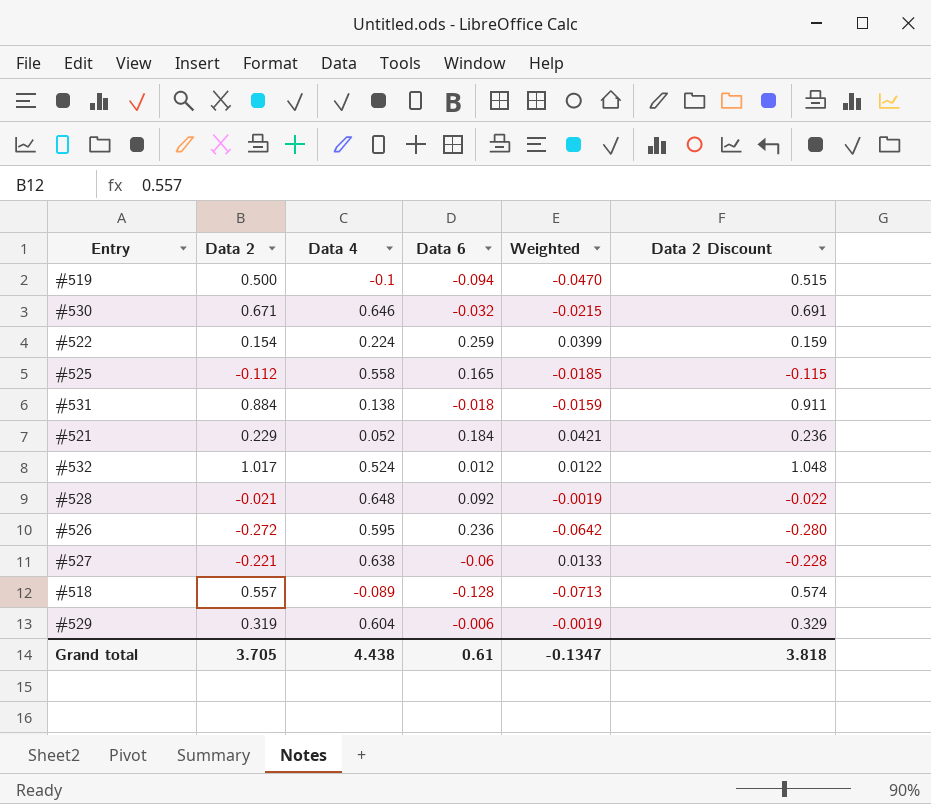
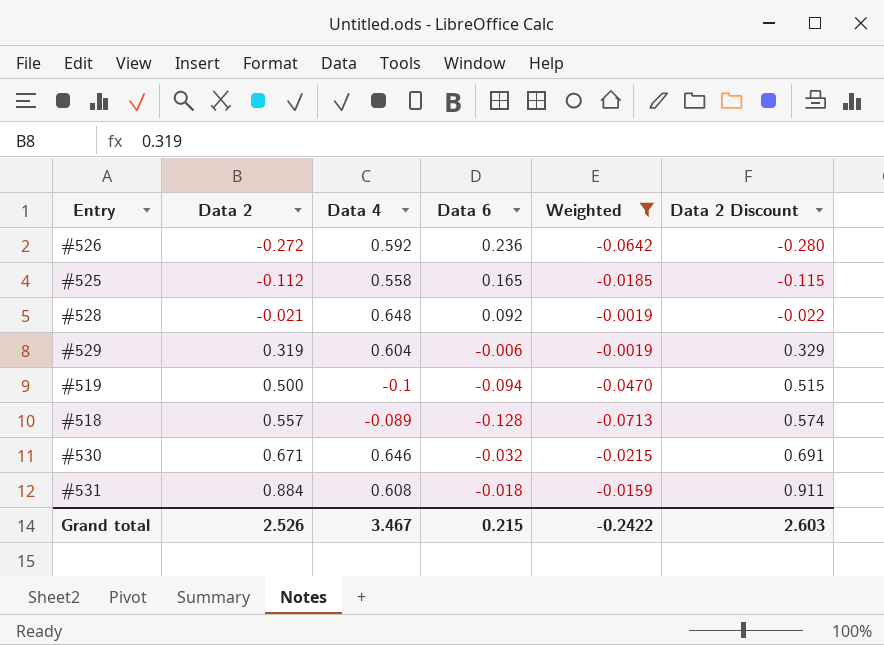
filter: none -> Weighted <= -0.0019
row order: none -> Data 2 ascending
#526 | Data 4: 0.595 -> 0.592
#531 | Data 4: 0.138 -> 0.608
Grand total | Data 2: 3.705 -> 2.526
Grand total | Data 4: 4.438 -> 3.467
Grand total | Data 6: 0.61 -> 0.215
Grand total | Weighted: -0.1347 -> -0.2422
Grand total | Data 2 Discount: 3.818 -> 2.603

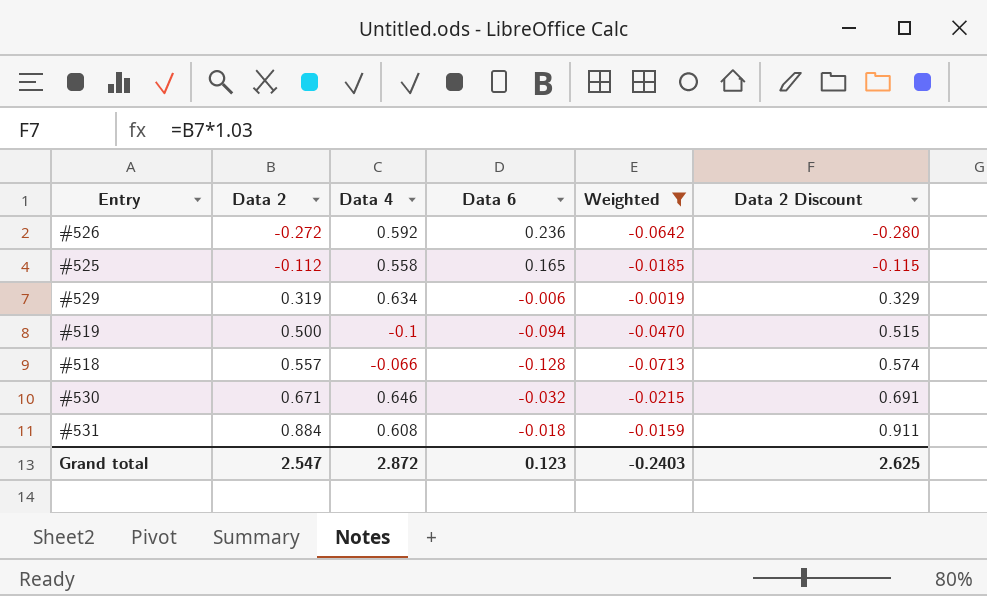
row #528: -0.021 | 0.648 | 0.092 | -0.0019 | -0.022 -> none
#529 | Data 4: 0.604 -> 0.634
#518 | Data 4: -0.089 -> -0.066
Grand total | Data 2: 2.526 -> 2.547
Grand total | Data 4: 3.467 -> 2.872
Grand total | Data 6: 0.215 -> 0.123
Grand total | Weighted: -0.2422 -> -0.2403
Grand total | Data 2 Discount: 2.603 -> 2.625

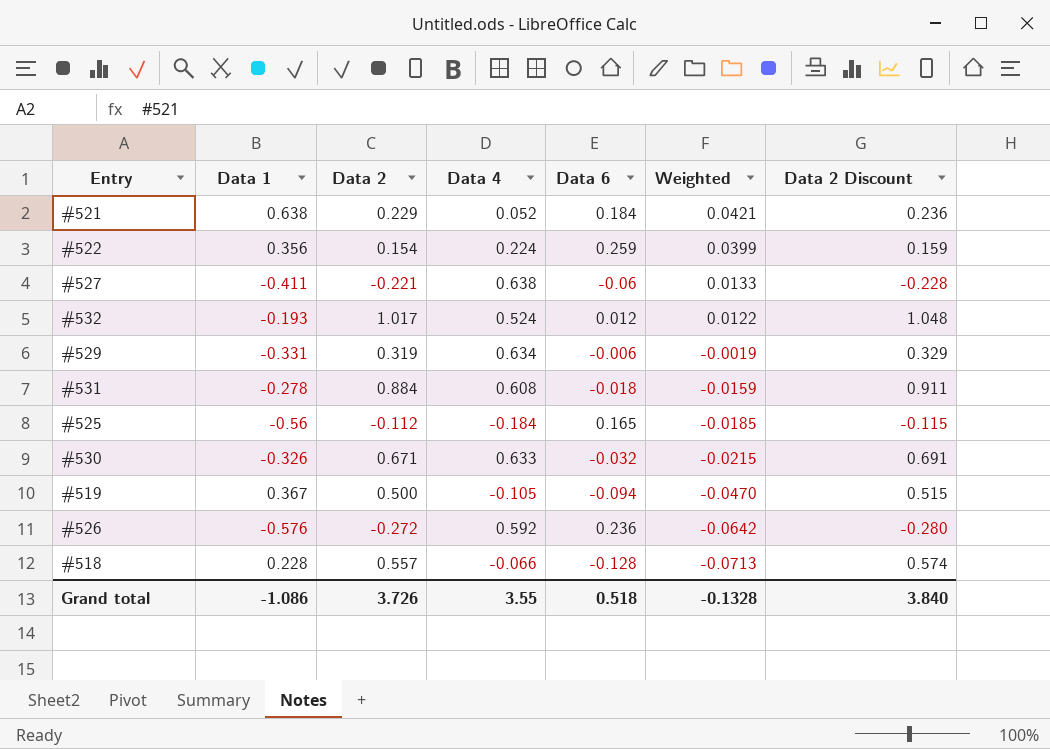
filter: Weighted <= -0.0019 -> none
row order: Data 2 ascending -> Weighted descending
column Data 1 | position: none -> 2
#525 | Data 4: 0.558 -> -0.184
#530 | Data 4: 0.646 -> 0.633
#519 | Data 4: -0.1 -> -0.105
Grand total | Data 2: 2.547 -> 3.726
Grand total | Data 4: 2.872 -> 3.55
Grand total | Data 6: 0.123 -> 0.518
Grand total | Weighted: -0.2403 -> -0.1328
Grand total | Data 2 Discount: 2.625 -> 3.840

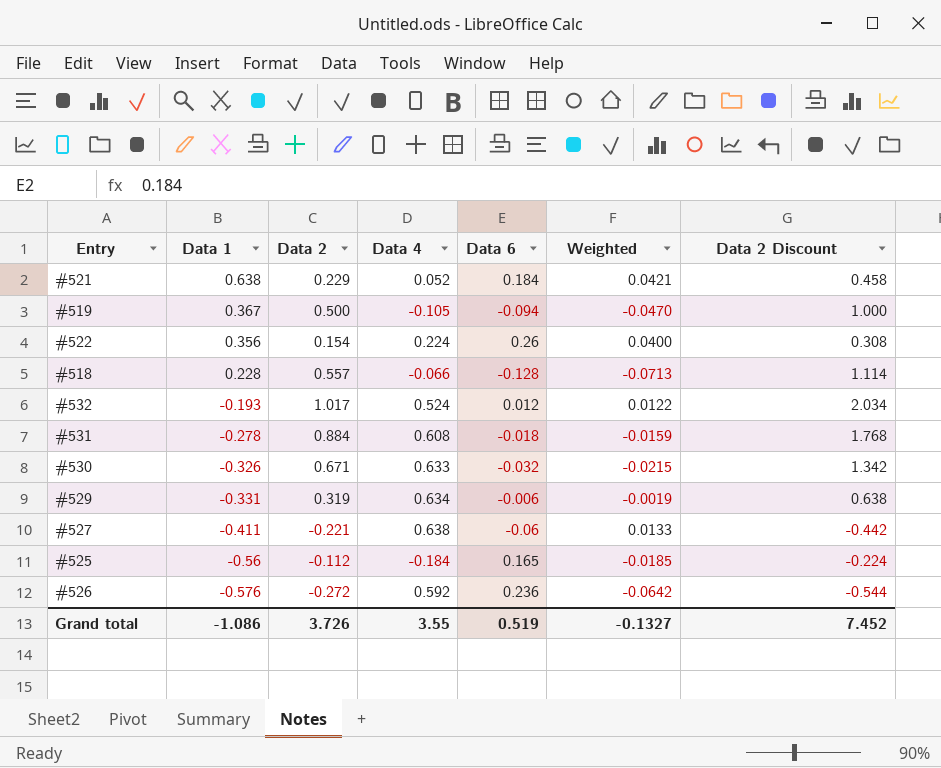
row order: Weighted descending -> Data 1 descending
column Data 2 Discount | formula: [Data 2] * 1.03 -> [Data 2] * 2
#522 | Data 6: 0.259 -> 0.26
#522 | Weighted: 0.0399 -> 0.0400
Grand total | Data 6: 0.518 -> 0.519
Grand total | Weighted: -0.1328 -> -0.1327
Grand total | Data 2 Discount: 3.840 -> 7.452

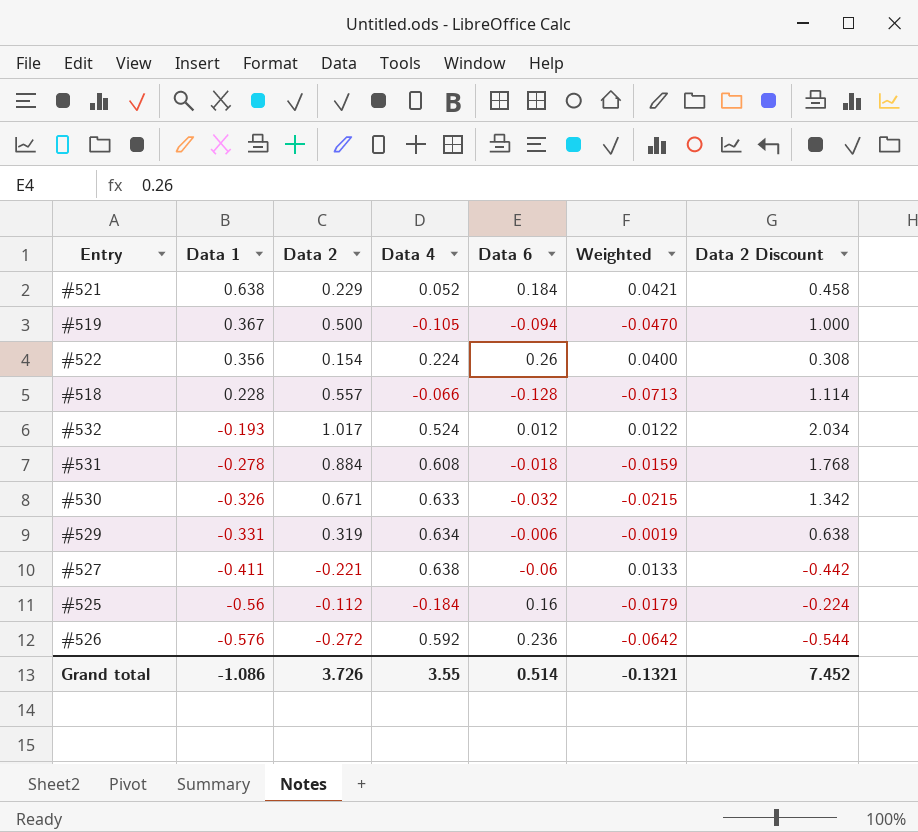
#525 | Data 6: 0.165 -> 0.16
#525 | Weighted: -0.0185 -> -0.0179
Grand total | Data 6: 0.519 -> 0.514
Grand total | Weighted: -0.1327 -> -0.1321

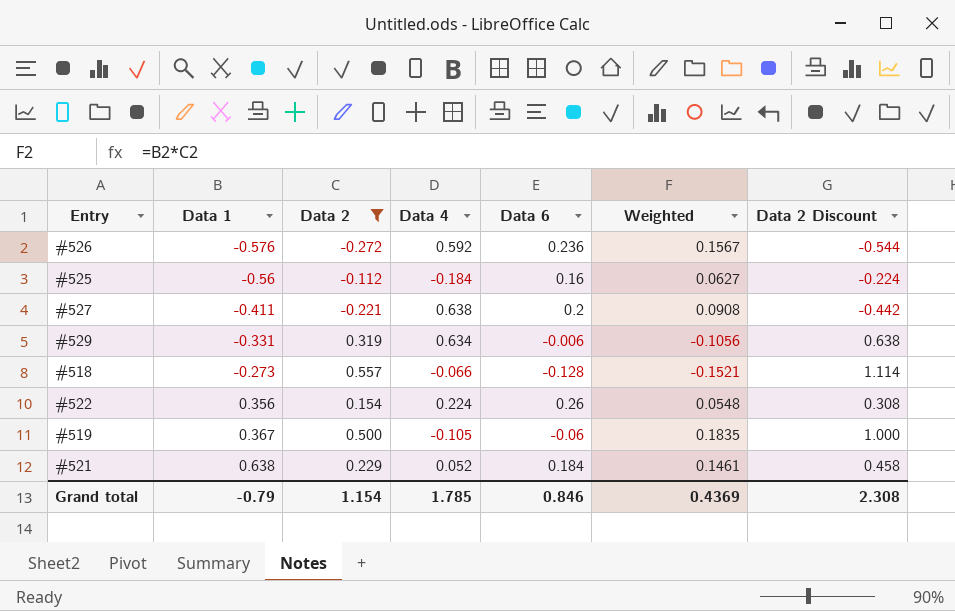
filter: none -> Data 2 <= 0.557
row order: Data 1 descending -> Data 1 ascending
column Weighted | formula: [Data 2] * [Data 6] -> [Data 1] * [Data 2]
#527 | Data 6: -0.06 -> 0.2
#518 | Data 1: 0.228 -> -0.273
#519 | Data 6: -0.094 -> -0.06
Grand total | Data 1: -1.086 -> -0.79
Grand total | Data 2: 3.726 -> 1.154
Grand total | Data 4: 3.55 -> 1.785
Grand total | Data 6: 0.514 -> 0.846
Grand total | Weighted: -0.1321 -> 0.4369
Grand total | Data 2 Discount: 7.452 -> 2.308

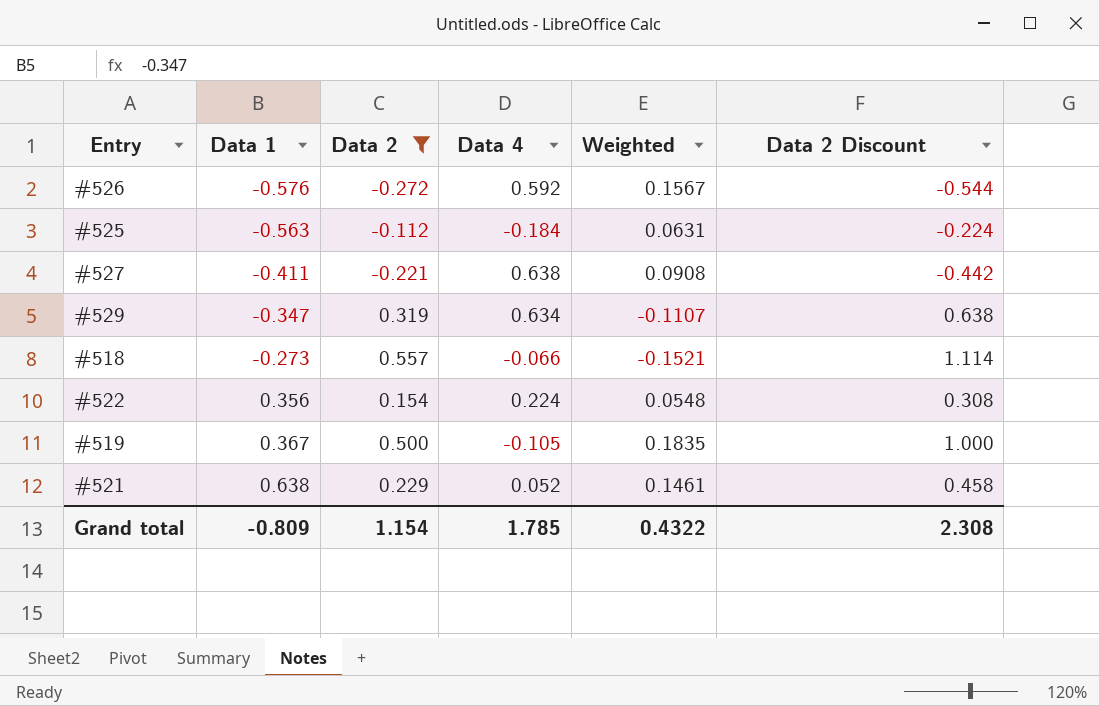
column Data 6 | position: 5 -> none
#525 | Data 1: -0.56 -> -0.563
#525 | Weighted: 0.0627 -> 0.0631
#529 | Data 1: -0.331 -> -0.347
#529 | Weighted: -0.1056 -> -0.1107
Grand total | Data 1: -0.79 -> -0.809
Grand total | Weighted: 0.4369 -> 0.4322

